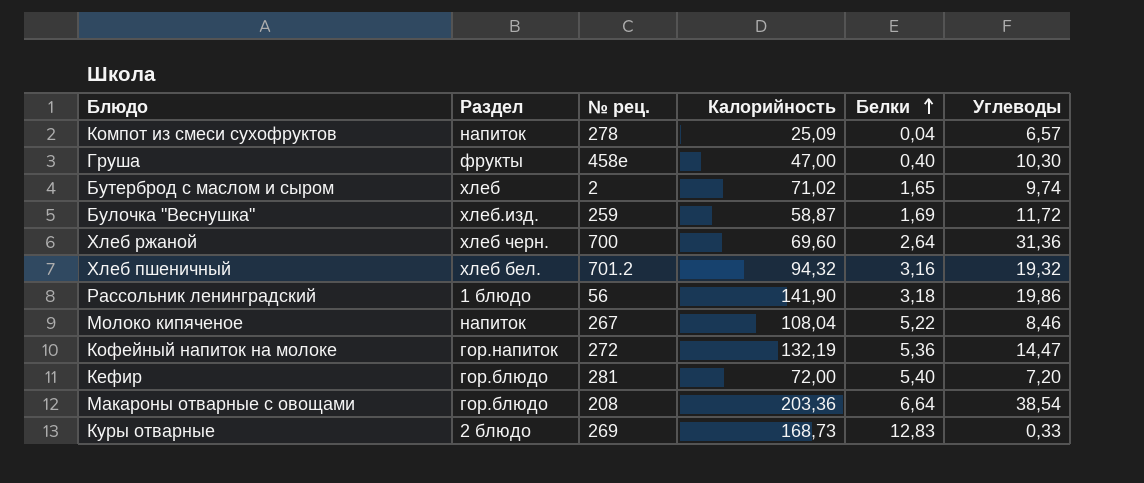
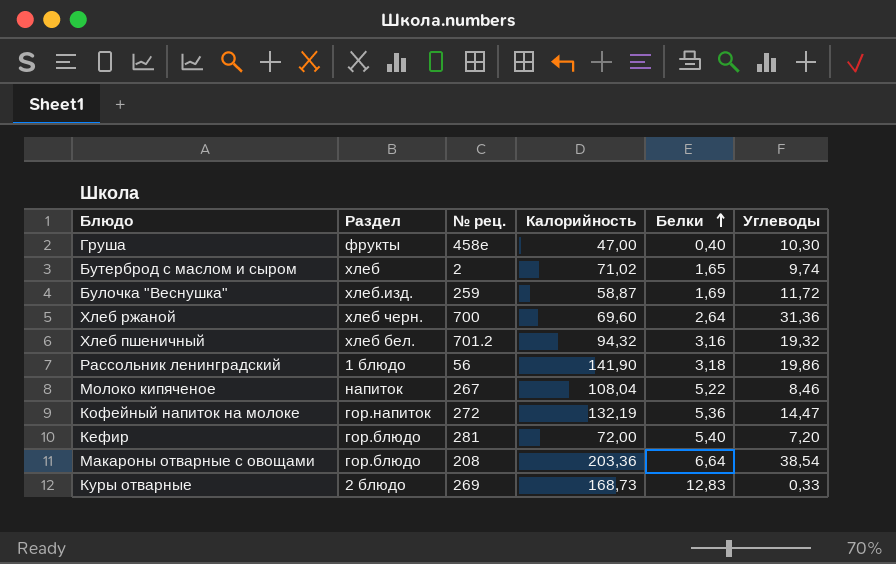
row Компот из смеси сухофруктов: напиток | 278 | 25,09 | 0,04 | 6,57 -> none

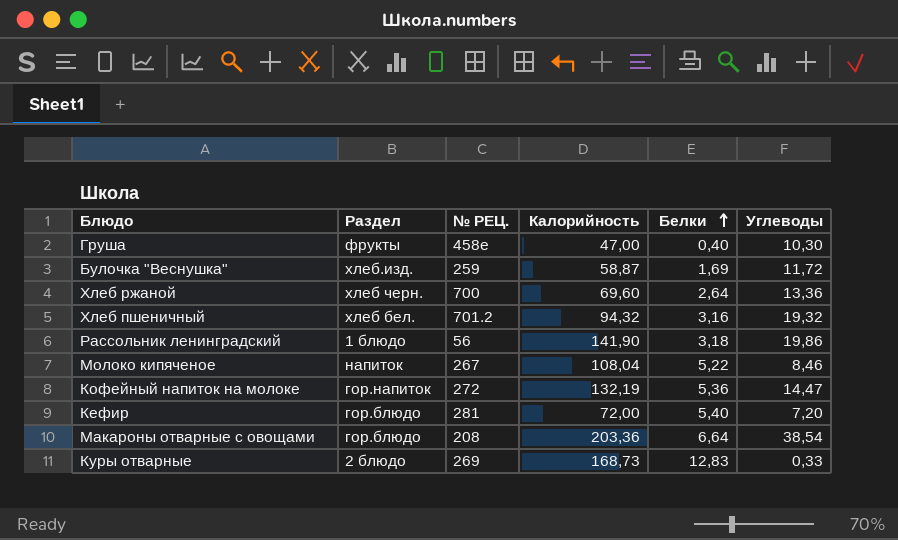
column name: № рец. -> № РЕЦ.
row Бутерброд с маслом и сыром: хлеб | 2 | 71,02 | 1,65 | 9,74 -> none
Хлеб ржаной | Углеводы: 31,36 -> 13,36

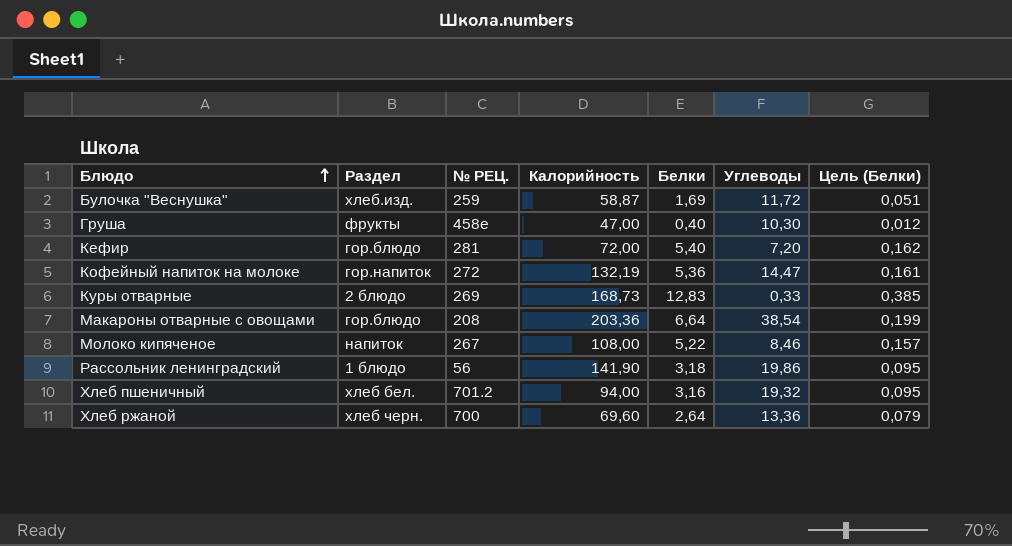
row order: Белки ascending -> Блюдо ascending
column Цель (Белки) | formula: none -> [Белки] * 0,03
Молоко кипяченое | Калорийность: 108,04 -> 108,00
Хлеб пшеничный | Калорийность: 94,32 -> 94,00

